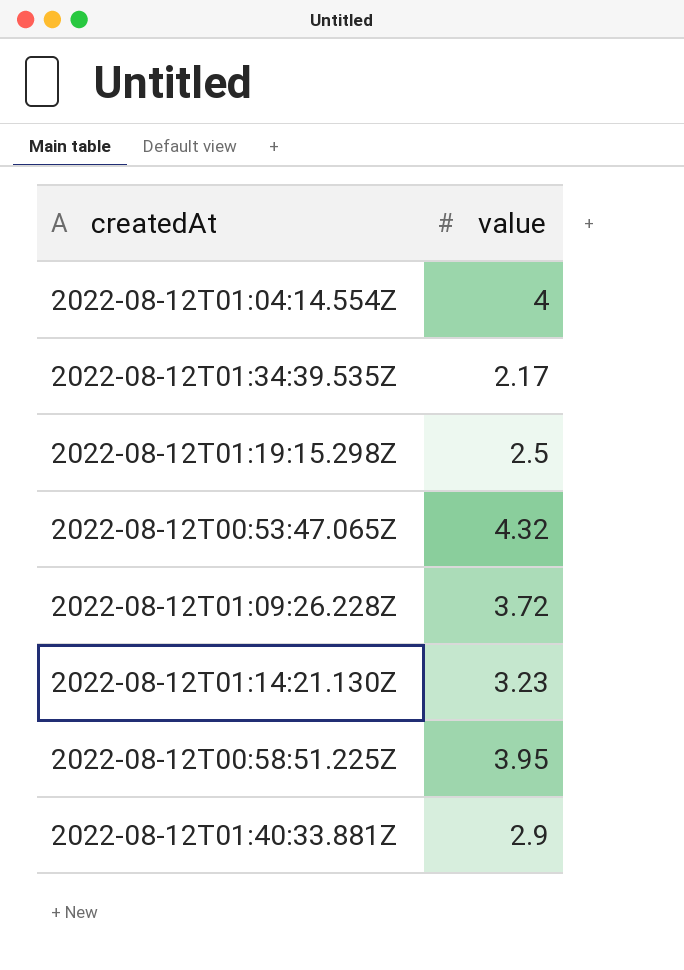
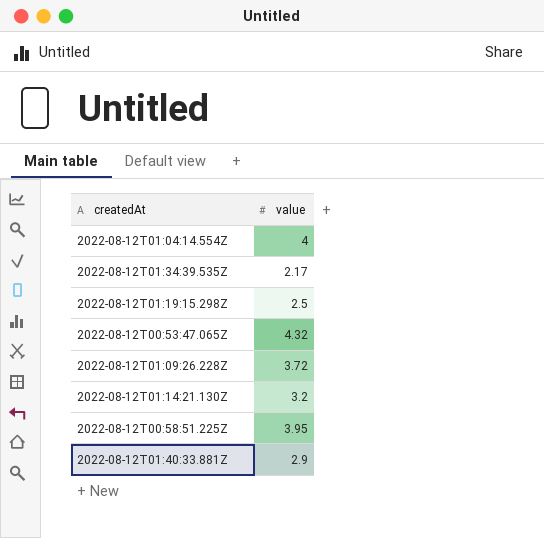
2022-08-12T01:14:21.130Z | value: 3.23 -> 3.2

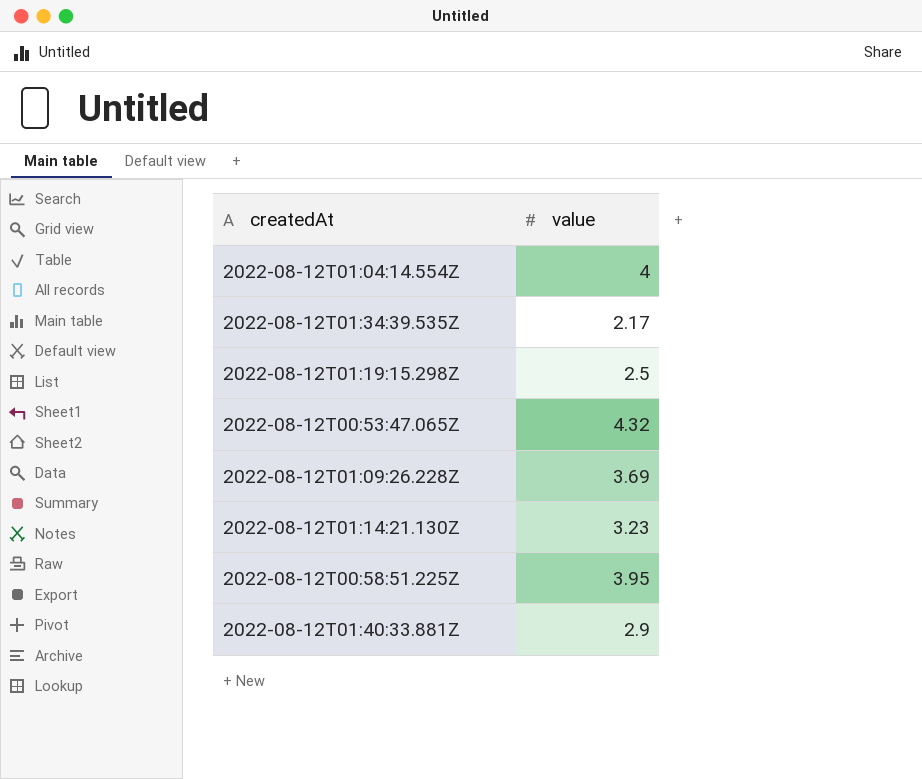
2022-08-12T01:09:26.228Z | value: 3.72 -> 3.69
2022-08-12T01:14:21.130Z | value: 3.2 -> 3.23

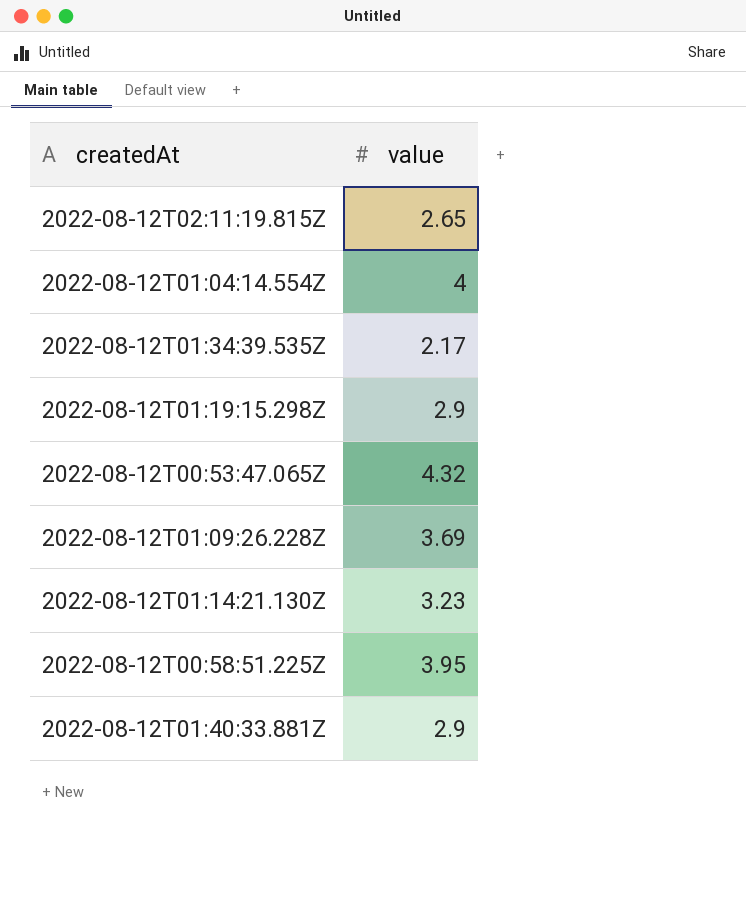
row 2022-08-12T02:11:19.815Z: none -> 2.65
2022-08-12T01:19:15.298Z | value: 2.5 -> 2.9

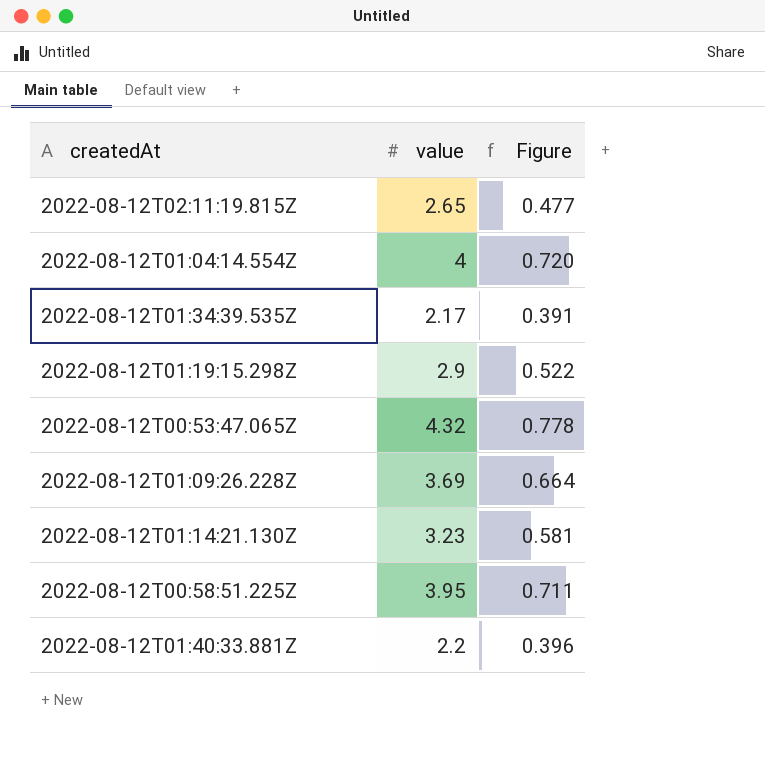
column Figure | formula: none -> [value] * 0.18
2022-08-12T01:40:33.881Z | value: 2.9 -> 2.2

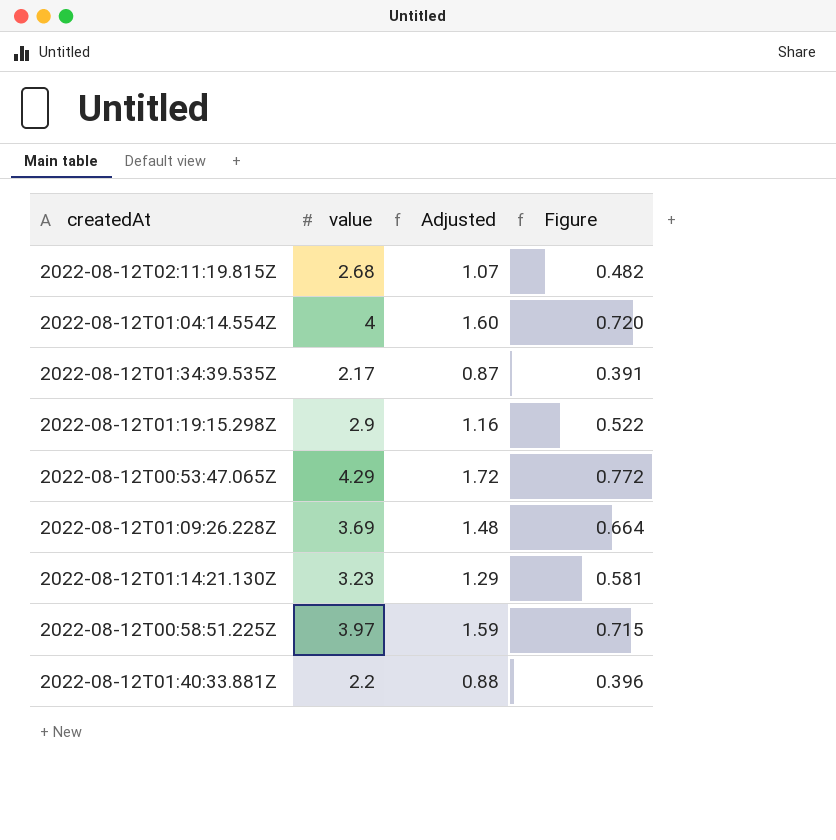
column Adjusted | formula: none -> [value] * 0.4
2022-08-12T02:11:19.815Z | value: 2.65 -> 2.68
2022-08-12T02:11:19.815Z | Figure: 0.477 -> 0.482
2022-08-12T00:53:47.065Z | value: 4.32 -> 4.29
2022-08-12T00:53:47.065Z | Figure: 0.778 -> 0.772
2022-08-12T00:58:51.225Z | value: 3.95 -> 3.97
2022-08-12T00:58:51.225Z | Figure: 0.711 -> 0.715

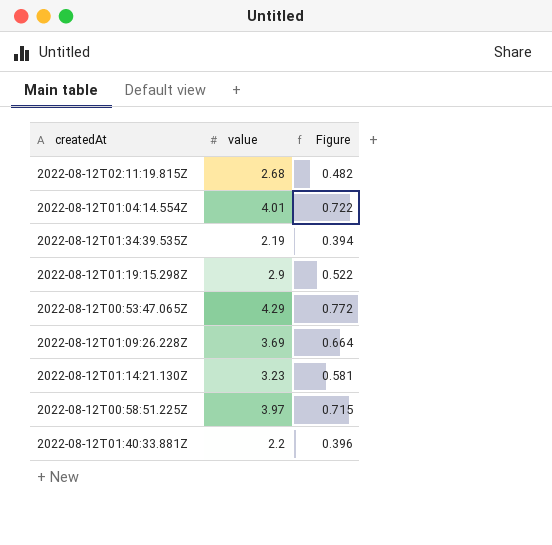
column Adjusted | formula: [value] * 0.4 -> none
2022-08-12T01:04:14.554Z | value: 4 -> 4.01
2022-08-12T01:04:14.554Z | Figure: 0.720 -> 0.722
2022-08-12T01:34:39.535Z | value: 2.17 -> 2.19
2022-08-12T01:34:39.535Z | Figure: 0.391 -> 0.394

